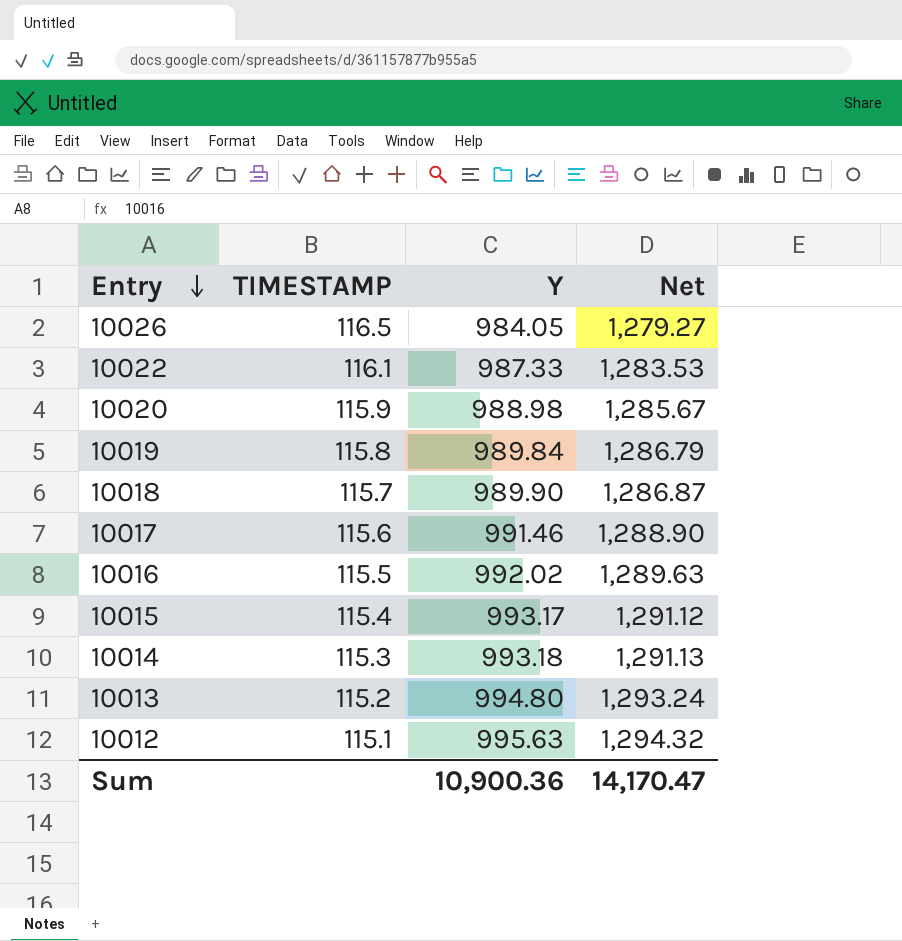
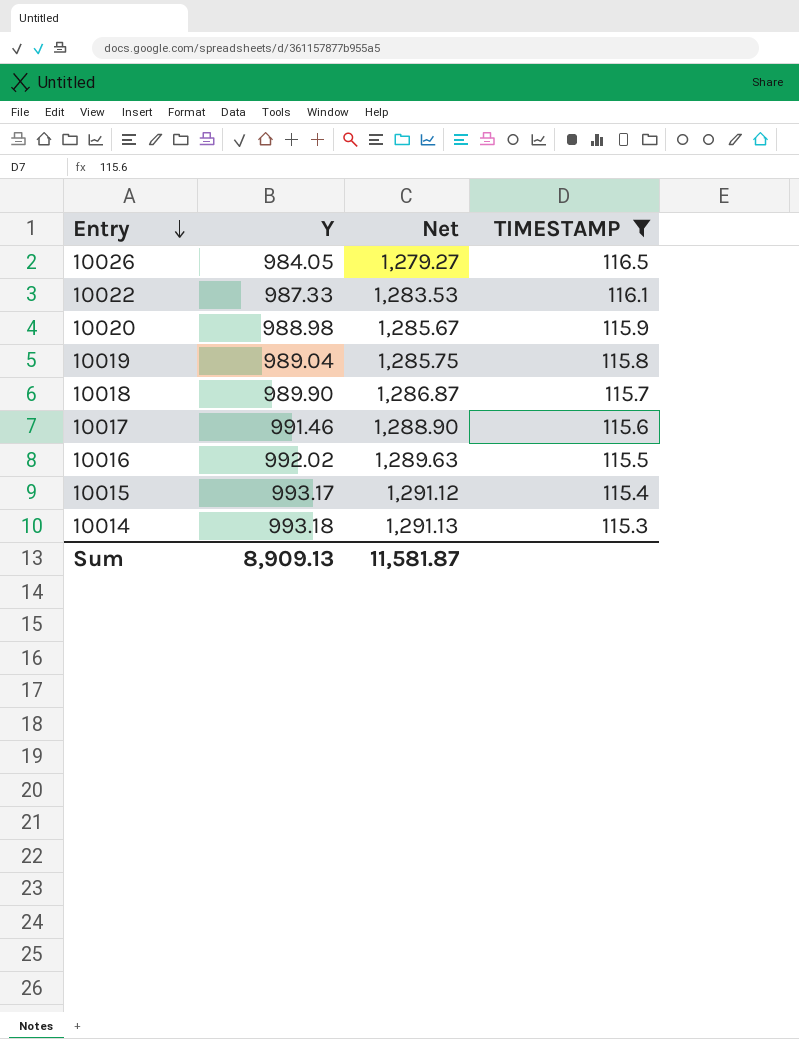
filter: none -> TIMESTAMP >= 115.3
column TIMESTAMP | position: 2 -> 4
10019 | Y: 989.84 -> 989.04
10019 | Net: 1,286.79 -> 1,285.75
Sum | Y: 10,900.36 -> 8,909.13
Sum | Net: 14,170.47 -> 11,581.87

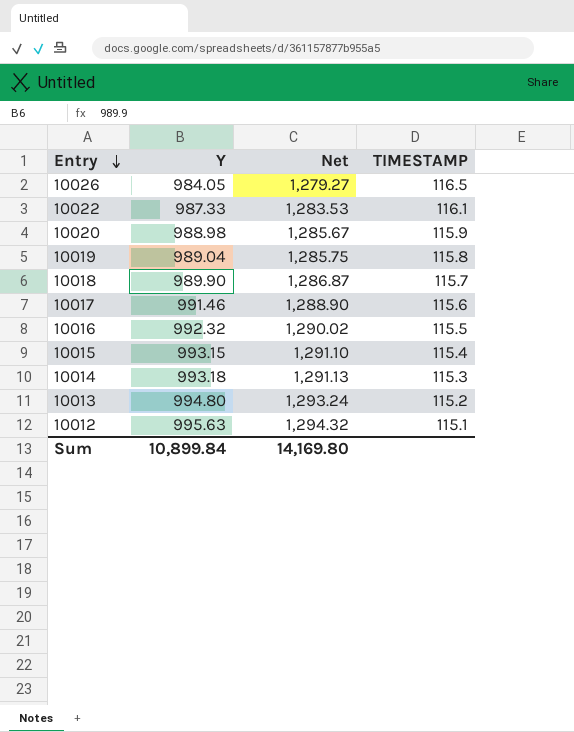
filter: TIMESTAMP >= 115.3 -> none
10016 | Y: 992.02 -> 992.32
10016 | Net: 1,289.63 -> 1,290.02
10015 | Y: 993.17 -> 993.15
10015 | Net: 1,291.12 -> 1,291.10
Sum | Y: 8,909.13 -> 10,899.84
Sum | Net: 11,581.87 -> 14,169.80

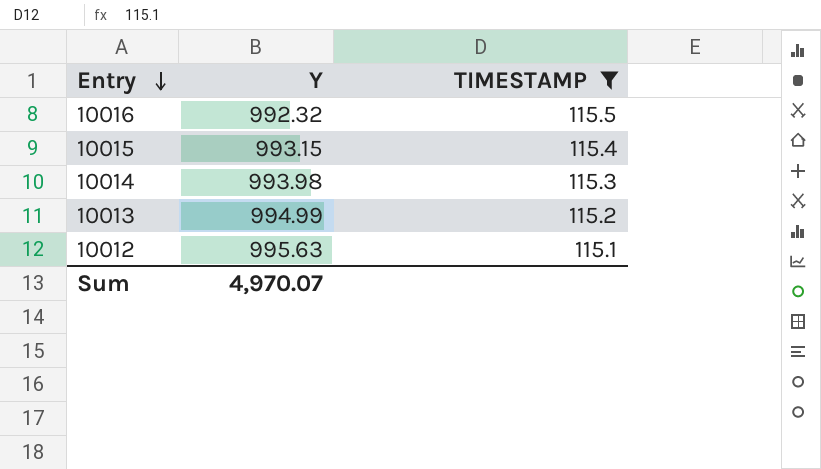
filter: none -> TIMESTAMP <= 115.5
column Net | formula: [Y] * 1.3 -> none
10014 | Y: 993.18 -> 993.98
10013 | Y: 994.80 -> 994.99
Sum | Y: 10,899.84 -> 4,970.07

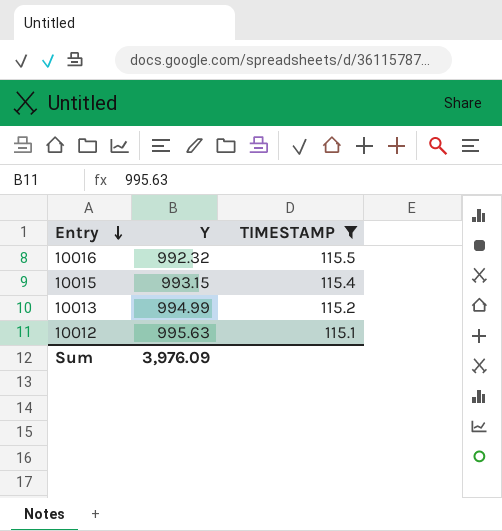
row 10014: 993.98 | 115.3 -> none
Sum | Y: 4,970.07 -> 3,976.09

